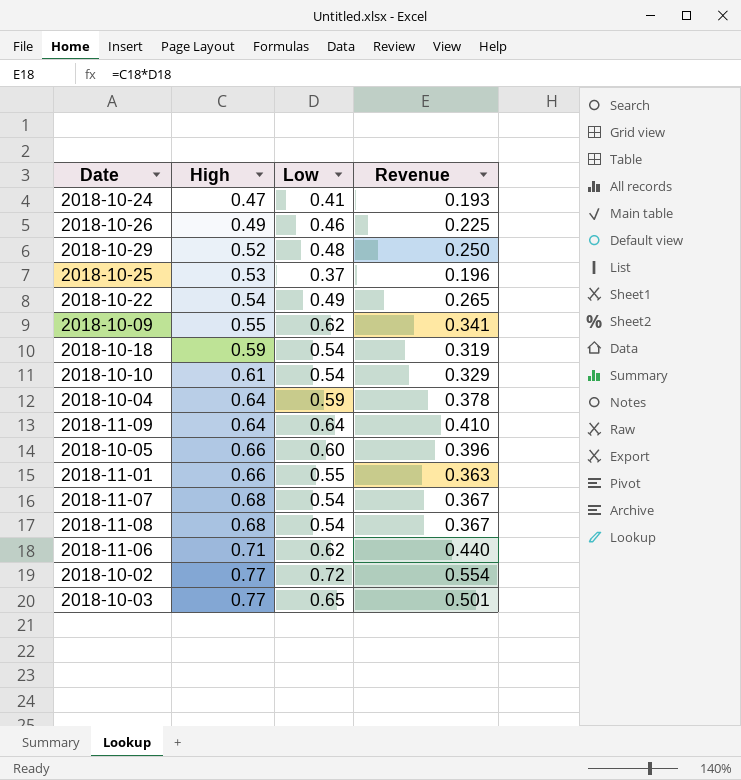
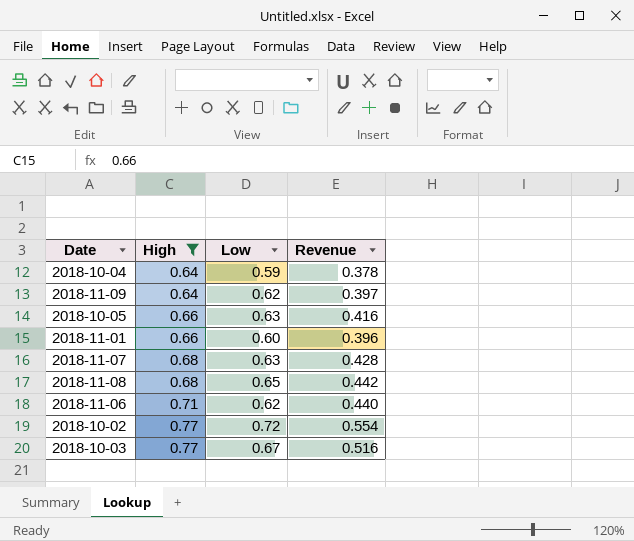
filter: none -> High >= 0.64
2018-11-09 | Low: 0.64 -> 0.62
2018-11-09 | Revenue: 0.410 -> 0.397
2018-10-05 | Low: 0.60 -> 0.63
2018-10-05 | Revenue: 0.396 -> 0.416
2018-11-01 | Low: 0.55 -> 0.60
2018-11-01 | Revenue: 0.363 -> 0.396
2018-11-07 | Low: 0.54 -> 0.63
2018-11-07 | Revenue: 0.367 -> 0.428
2018-11-08 | Low: 0.54 -> 0.65
2018-11-08 | Revenue: 0.367 -> 0.442
2018-10-03 | Low: 0.65 -> 0.67
2018-10-03 | Revenue: 0.501 -> 0.516

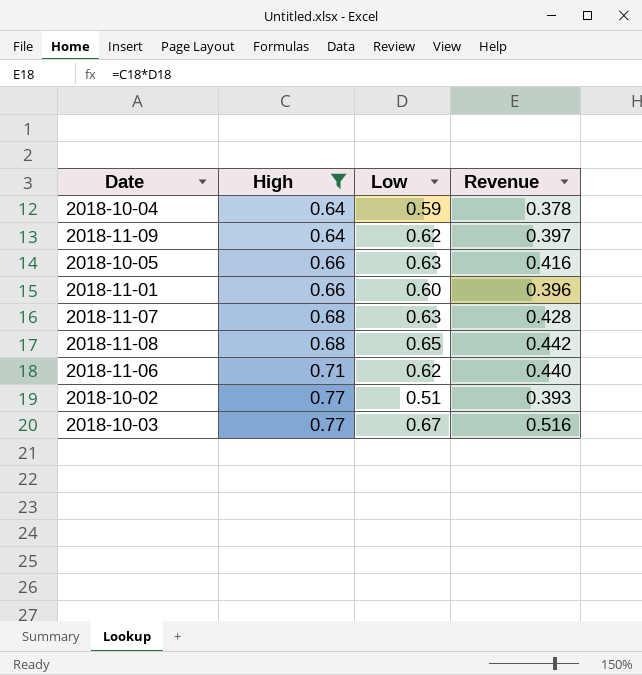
2018-10-02 | Low: 0.72 -> 0.51
2018-10-02 | Revenue: 0.554 -> 0.393

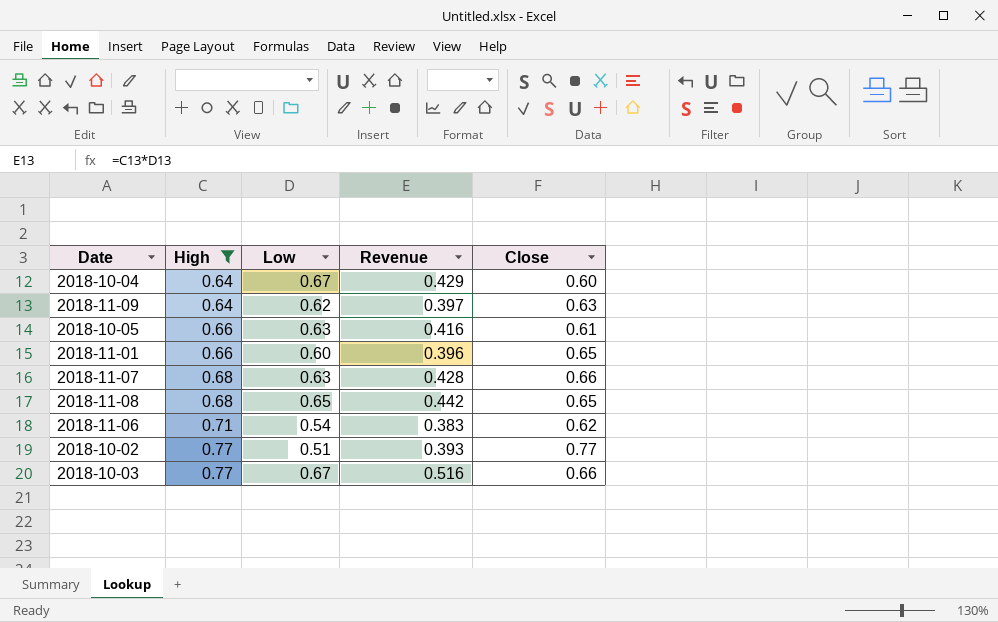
column Close | position: none -> 5
2018-10-04 | Low: 0.59 -> 0.67
2018-10-04 | Revenue: 0.378 -> 0.429
2018-11-06 | Low: 0.62 -> 0.54
2018-11-06 | Revenue: 0.440 -> 0.383

